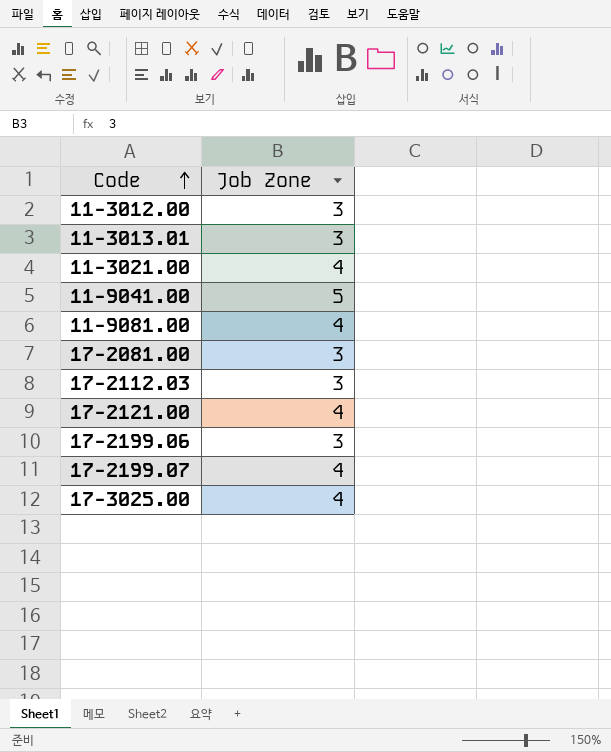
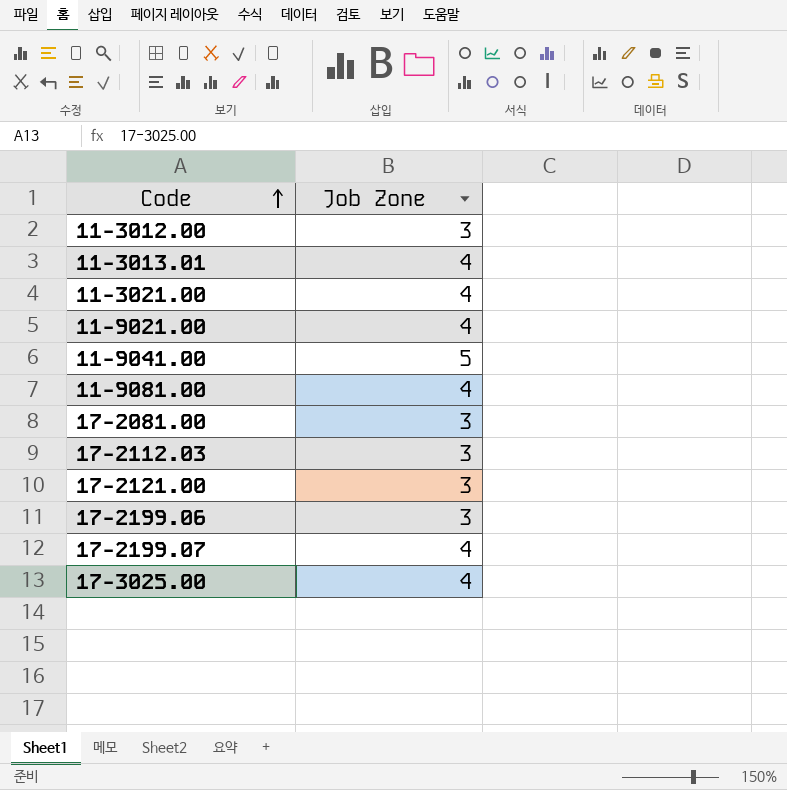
11-3013.01 | Job Zone: 3 -> 4
row 11-9021.00: none -> 4
17-2121.00 | Job Zone: 4 -> 3

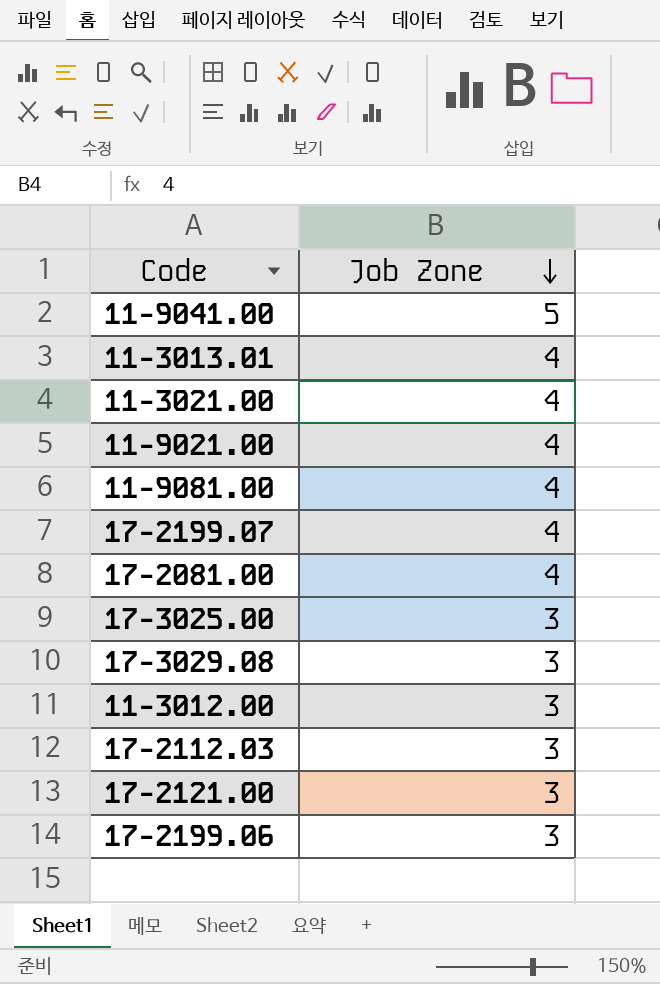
row order: Code ascending -> Job Zone descending
17-2081.00 | Job Zone: 3 -> 4
17-3025.00 | Job Zone: 4 -> 3
row 17-3029.08: none -> 3

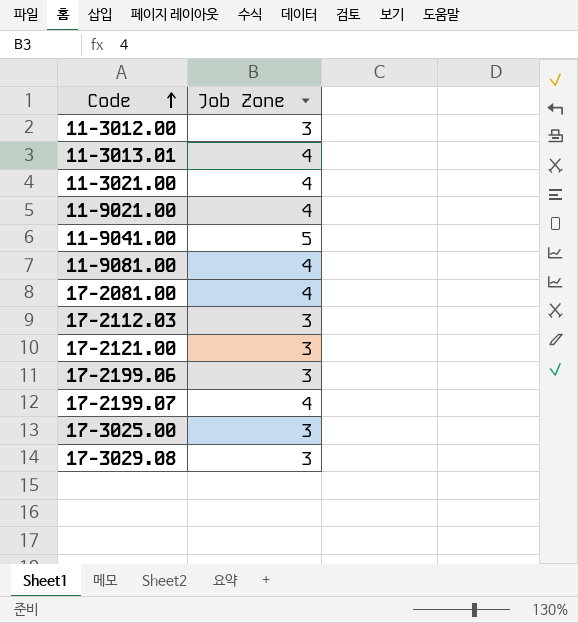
row order: Job Zone descending -> Code ascending

